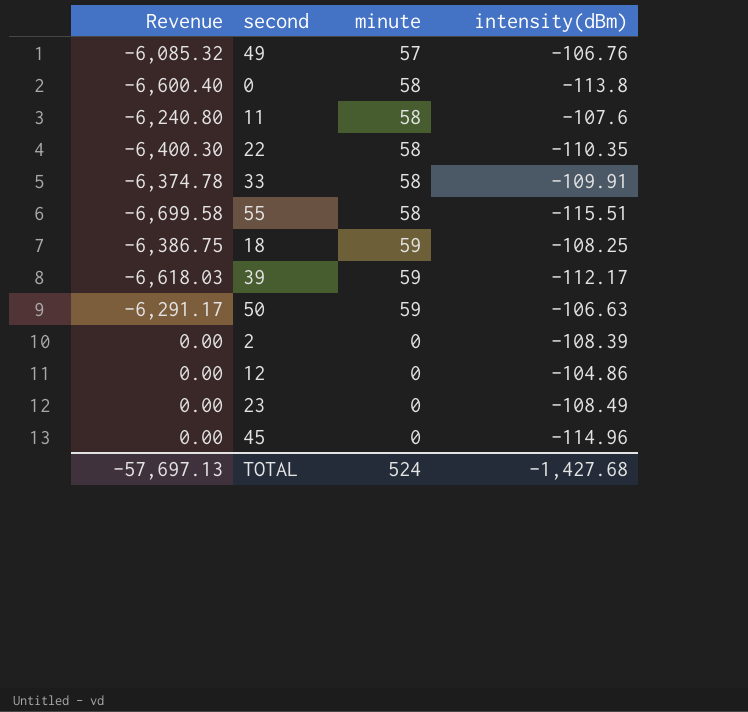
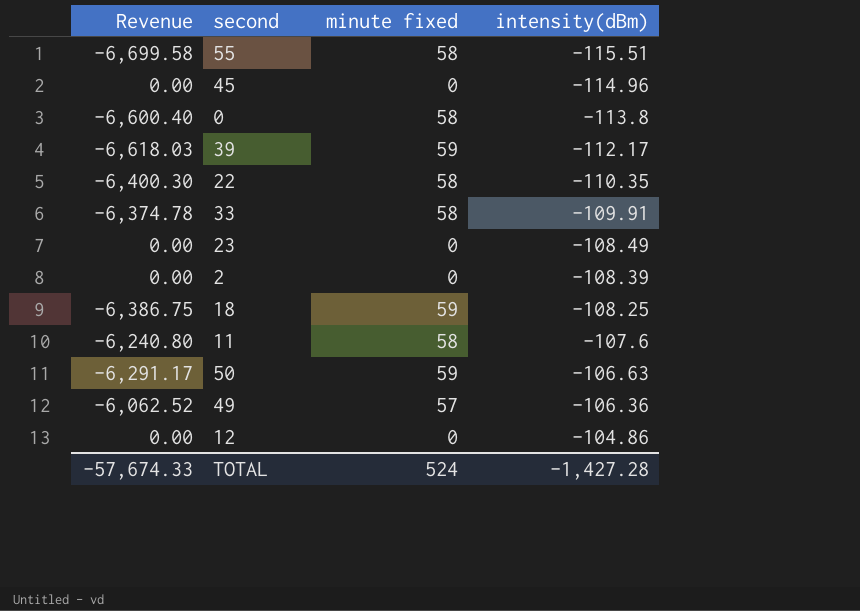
row order: none -> intensity(dBm) ascending
column name: minute -> minute fixed
49 | Revenue: -6,085.32 -> -6,062.52
49 | intensity(dBm): -106.76 -> -106.36
TOTAL | Revenue: -57,697.13 -> -57,674.33
TOTAL | intensity(dBm): -1,427.68 -> -1,427.28

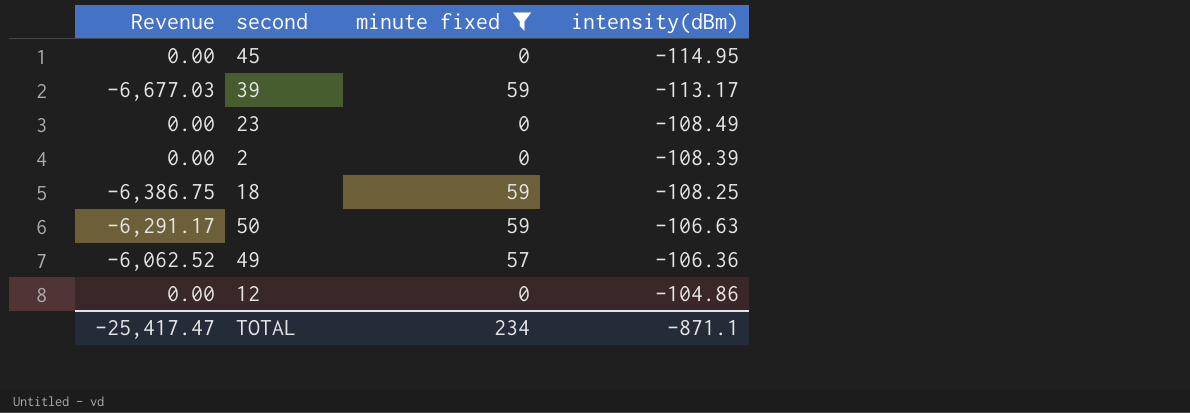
filter: none -> minute fixed != 58
45 | intensity(dBm): -114.96 -> -114.95
39 | Revenue: -6,618.03 -> -6,677.03
39 | intensity(dBm): -112.17 -> -113.17
TOTAL | Revenue: -57,674.33 -> -25,417.47
TOTAL | minute fixed: 524 -> 234
TOTAL | intensity(dBm): -1,427.28 -> -871.1

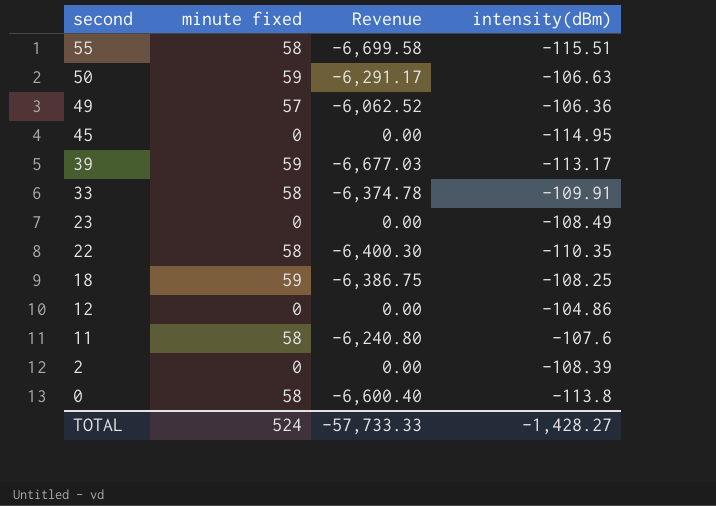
filter: minute fixed != 58 -> none
row order: intensity(dBm) ascending -> second descending
column Revenue | position: 1 -> 3
TOTAL | minute fixed: 234 -> 524
TOTAL | Revenue: -25,417.47 -> -57,733.33
TOTAL | intensity(dBm): -871.1 -> -1,428.27

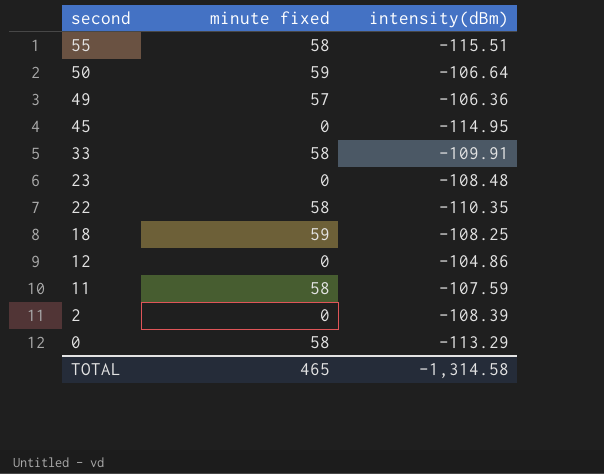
column Revenue | formula: [minute fixed] * [intensity(dBm)] -> none
row 39: 59 | -6,677.03 | -113.17 -> none
50 | intensity(dBm): -106.63 -> -106.64
23 | intensity(dBm): -108.49 -> -108.48
11 | intensity(dBm): -107.6 -> -107.59
0 | intensity(dBm): -113.8 -> -113.29
TOTAL | minute fixed: 524 -> 465
TOTAL | intensity(dBm): -1,428.27 -> -1,314.58

